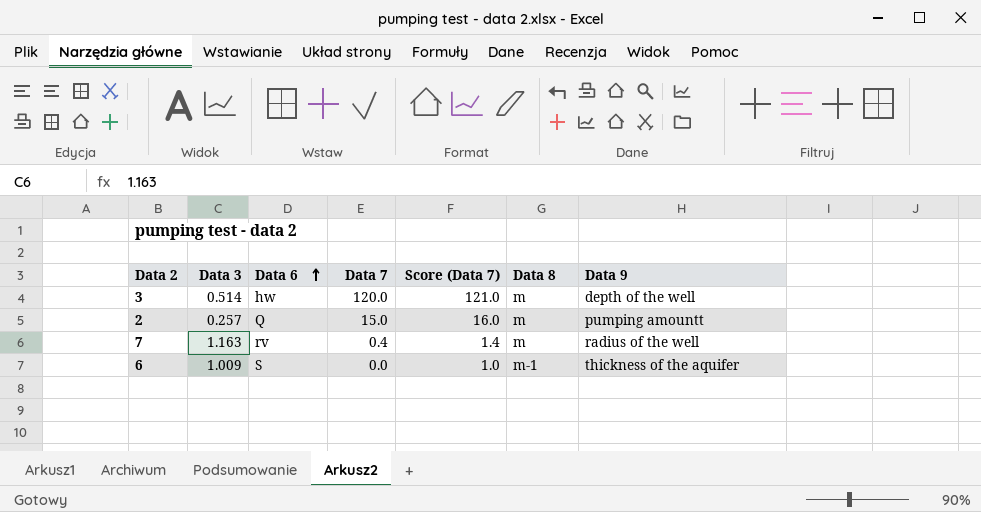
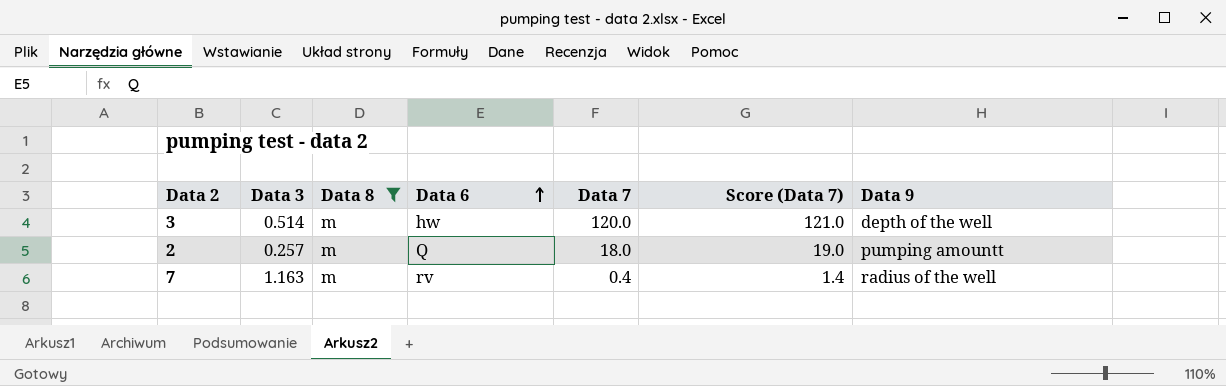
filter: none -> Data 8 = m
column Data 8 | position: 6 -> 3
2 | Data 7: 15.0 -> 18.0
2 | Score (Data 7): 16.0 -> 19.0

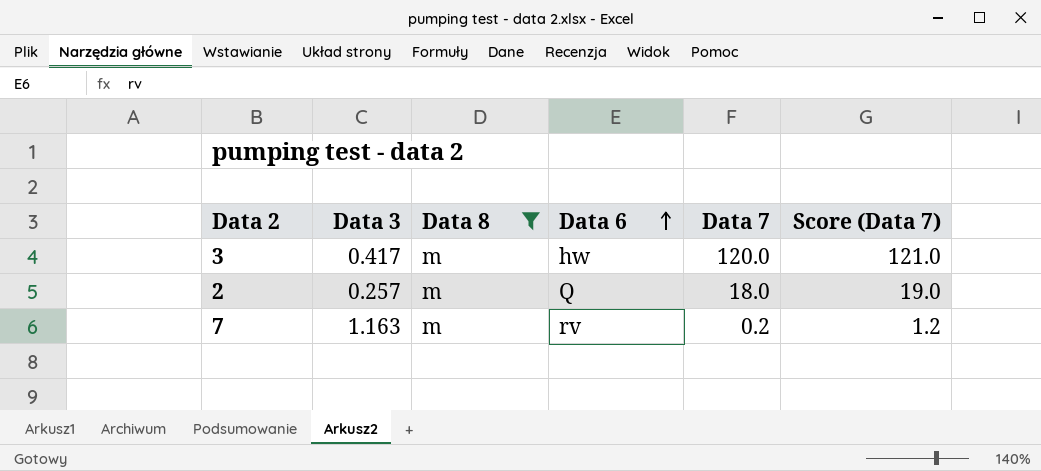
column Data 9 | position: 7 -> none
3 | Data 3: 0.514 -> 0.417
7 | Data 7: 0.4 -> 0.2
7 | Score (Data 7): 1.4 -> 1.2

